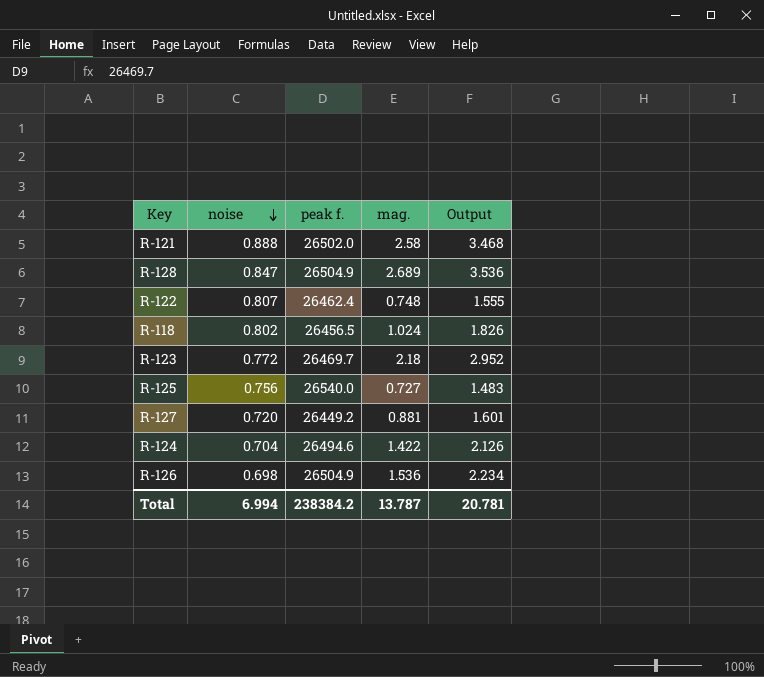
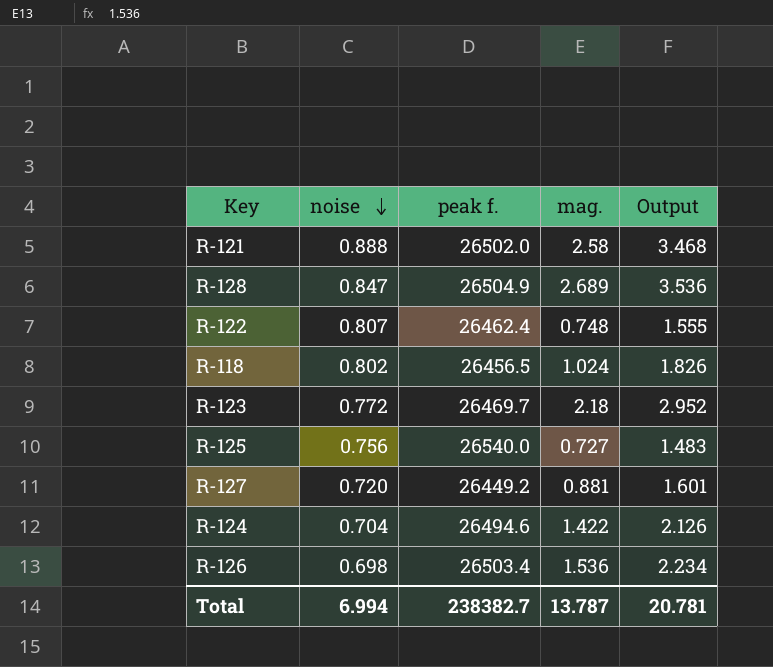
R-126 | peak f.: 26504.9 -> 26503.4
Total | peak f.: 238384.2 -> 238382.7

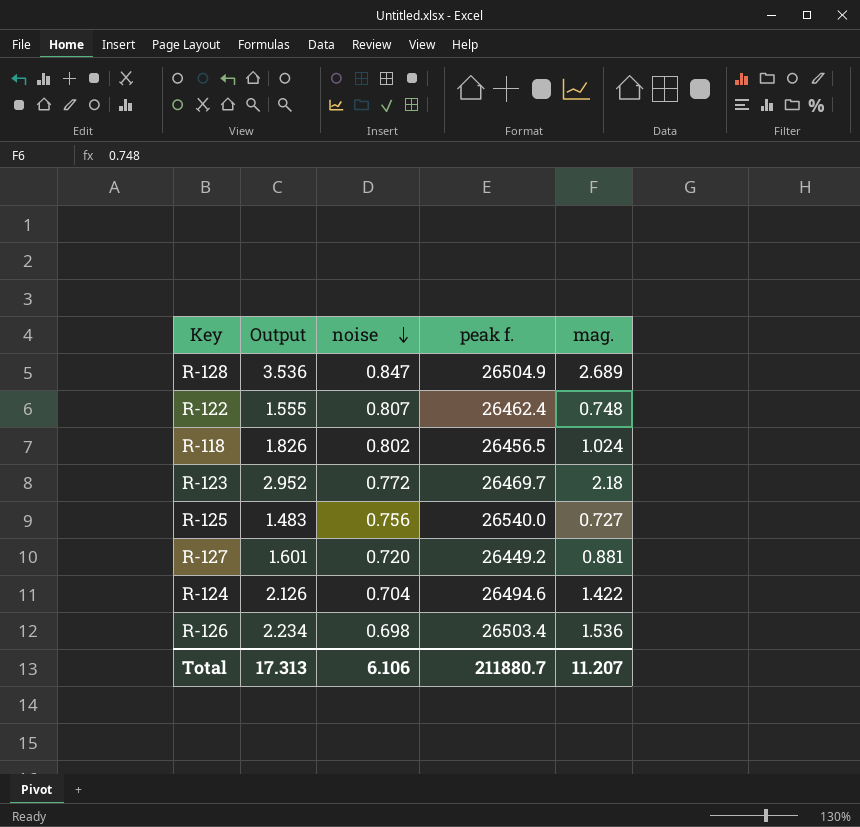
column Output | position: 5 -> 2
row R-121: 0.888 | 26502.0 | 2.58 | 3.468 -> none
Total | Output: 20.781 -> 17.313
Total | noise: 6.994 -> 6.106
Total | peak f.: 238382.7 -> 211880.7
Total | mag.: 13.787 -> 11.207

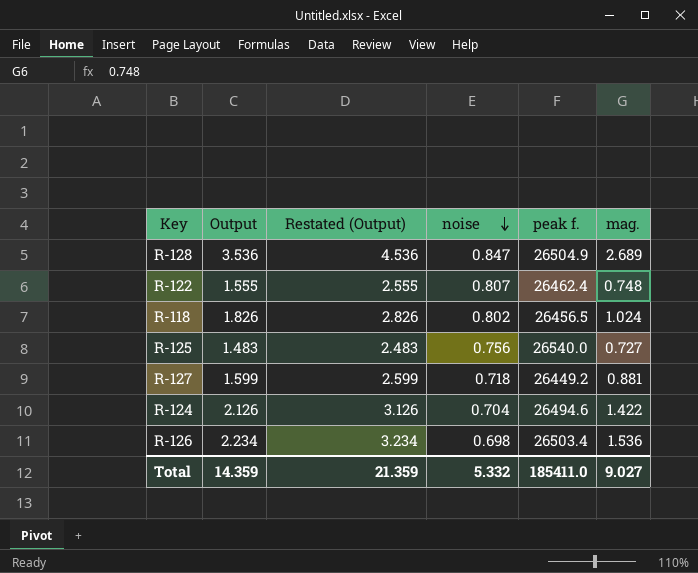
column Restated (Output) | formula: none -> [Output] + 1
row R-123: 2.952 | 0.772 | 26469.7 | 2.18 -> none
R-127 | Output: 1.601 -> 1.599
R-127 | noise: 0.720 -> 0.718
Total | Output: 17.313 -> 14.359
Total | noise: 6.106 -> 5.332
Total | peak f.: 211880.7 -> 185411.0
Total | mag.: 11.207 -> 9.027

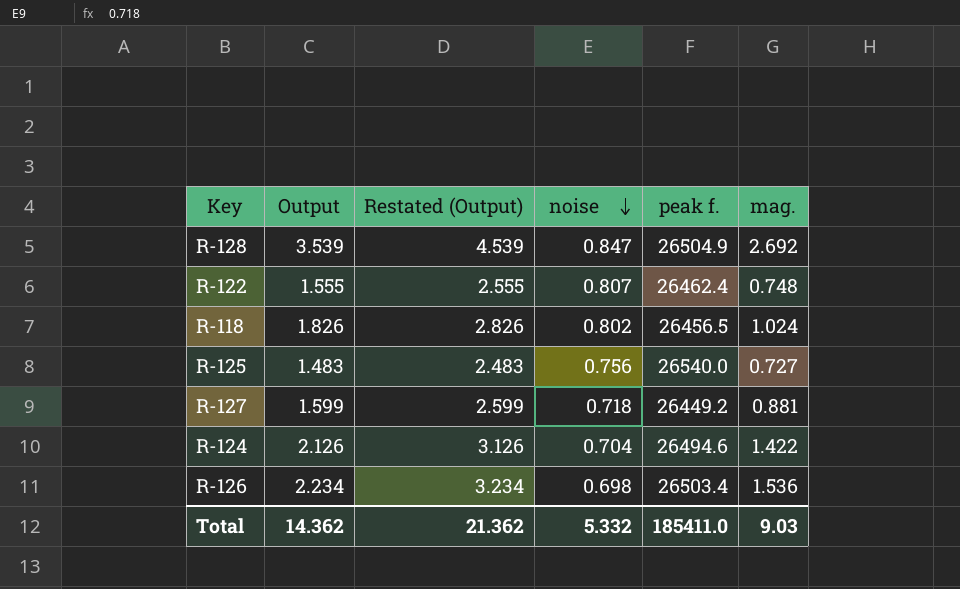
R-128 | Output: 3.536 -> 3.539
R-128 | Restated (Output): 4.536 -> 4.539
R-128 | mag.: 2.689 -> 2.692
Total | Output: 14.359 -> 14.362
Total | Restated (Output): 21.359 -> 21.362
Total | mag.: 9.027 -> 9.03

